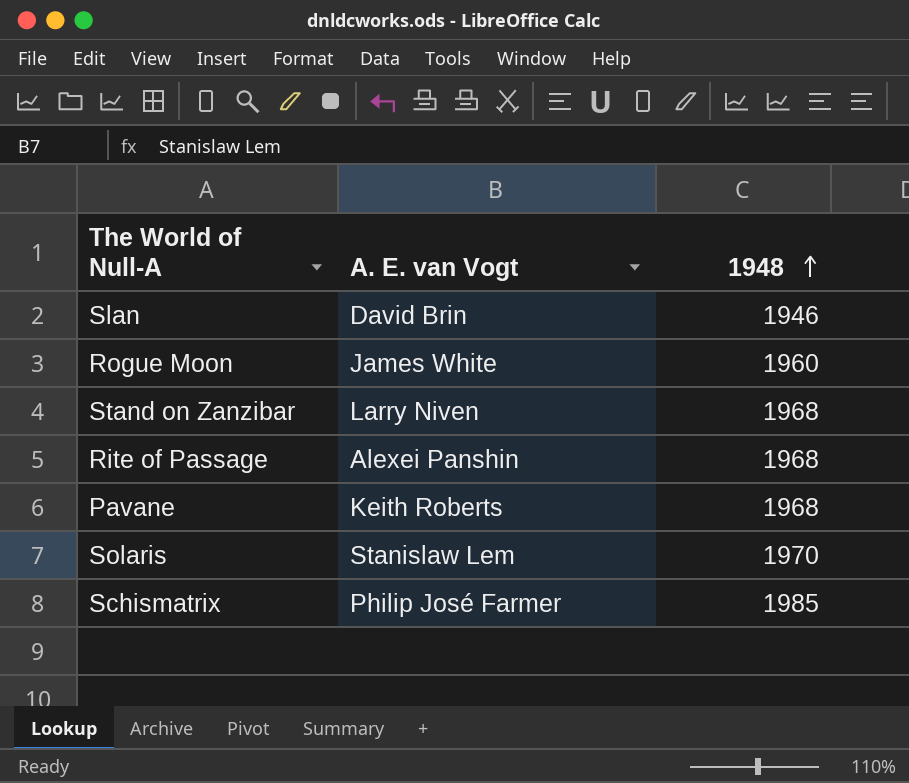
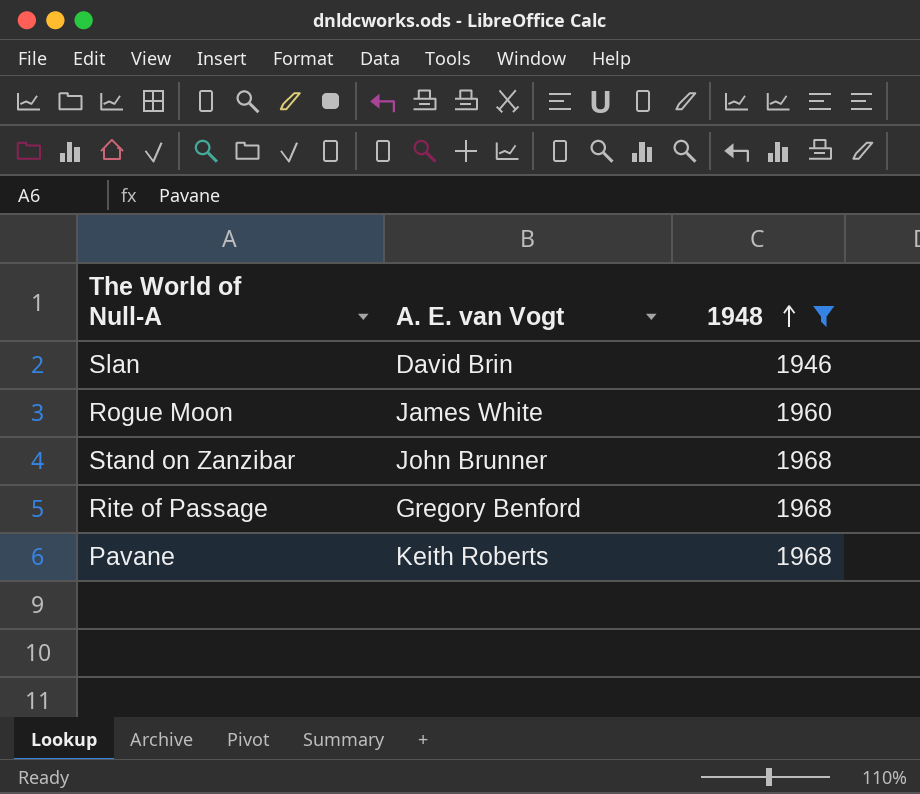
filter: none -> 1948 <= 1968
Stand on Zanzibar | A. E. van Vogt: Larry Niven -> John Brunner
Rite of Passage | A. E. van Vogt: Alexei Panshin -> Gregory Benford

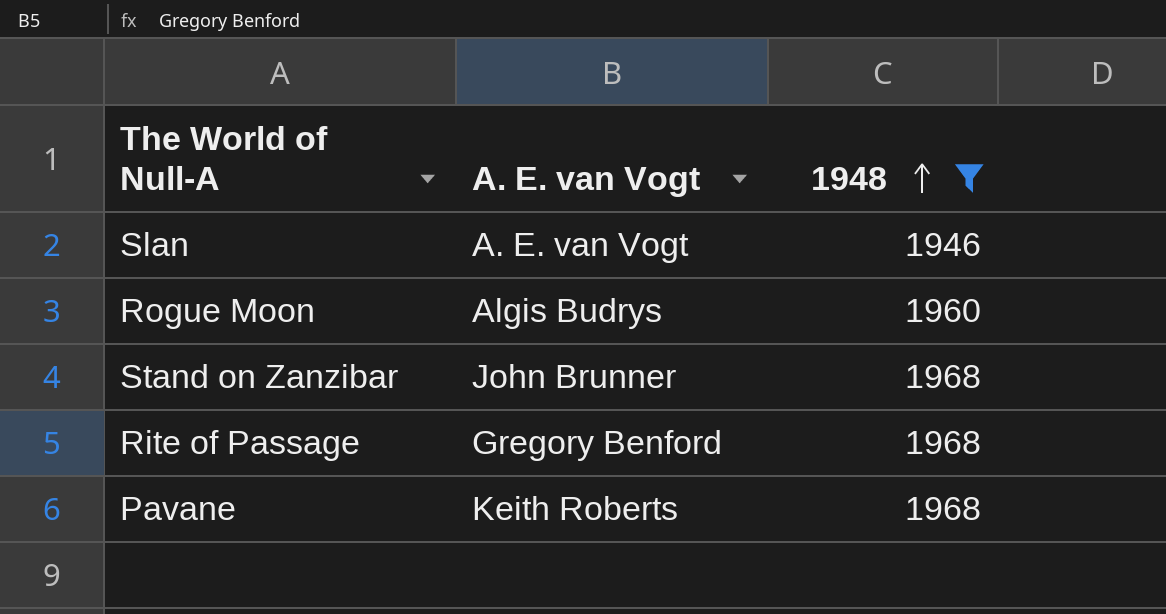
Slan | A. E. van Vogt: David Brin -> A. E. van Vogt
Rogue Moon | A. E. van Vogt: James White -> Algis Budrys

